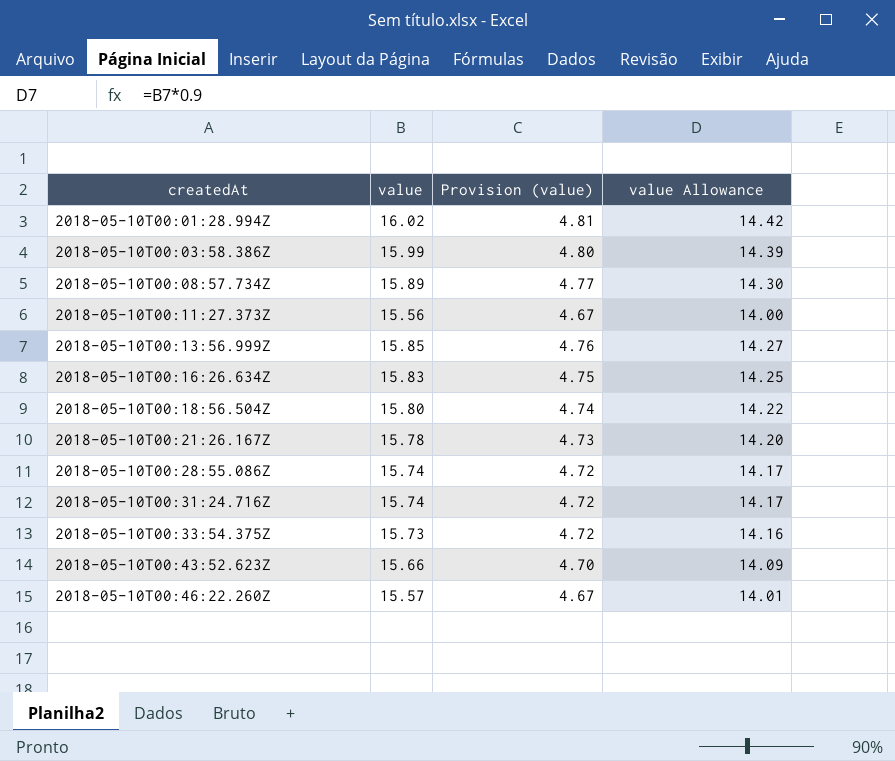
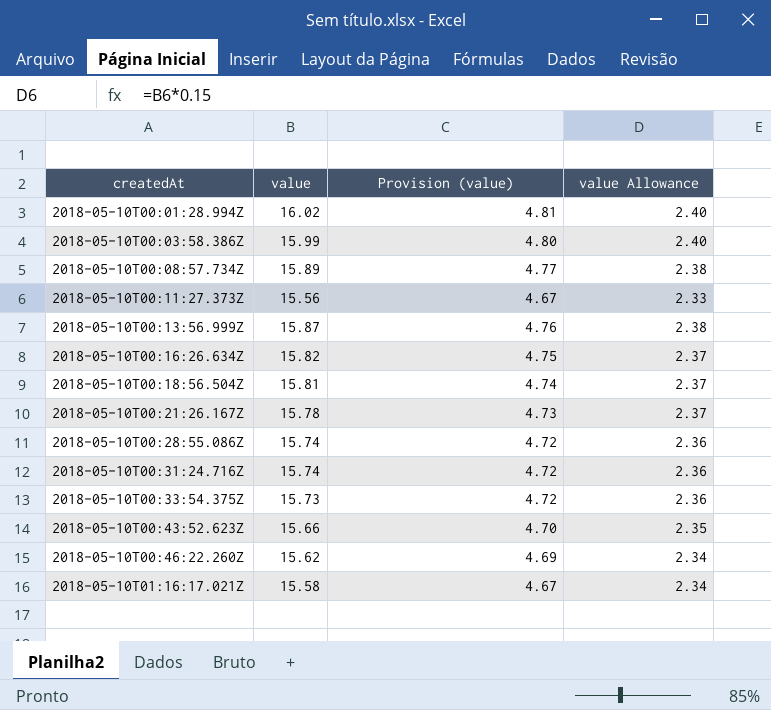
column value Allowance | formula: [value] * 0.9 -> [value] * 0.15
2018-05-10T00:13:56.999Z | value: 15.85 -> 15.87
2018-05-10T00:16:26.634Z | value: 15.83 -> 15.82
2018-05-10T00:18:56.504Z | value: 15.80 -> 15.81
2018-05-10T00:46:22.260Z | value: 15.57 -> 15.62
2018-05-10T00:46:22.260Z | Provision (value): 4.67 -> 4.69
row 2018-05-10T01:16:17.021Z: none -> 15.58 | 4.67 | 2.34

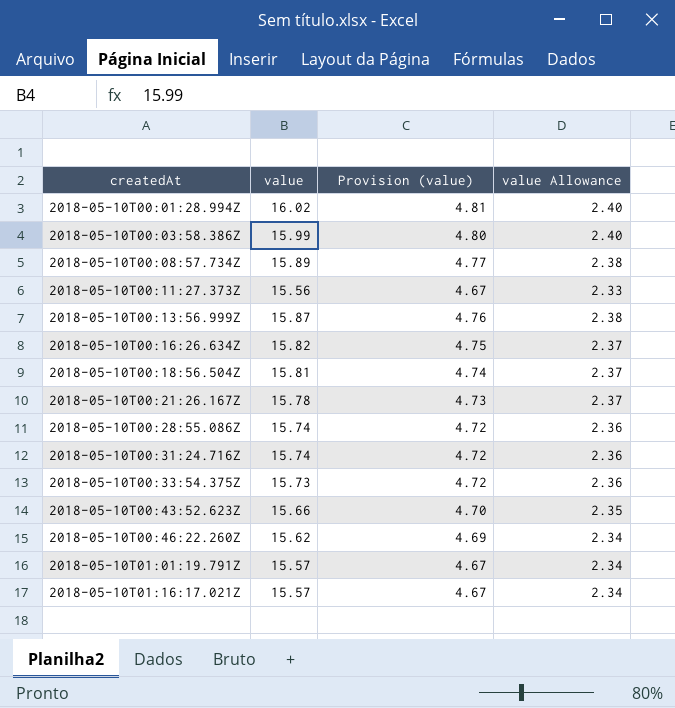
row 2018-05-10T01:01:19.791Z: none -> 15.57 | 4.67 | 2.34
2018-05-10T01:16:17.021Z | value: 15.58 -> 15.57

